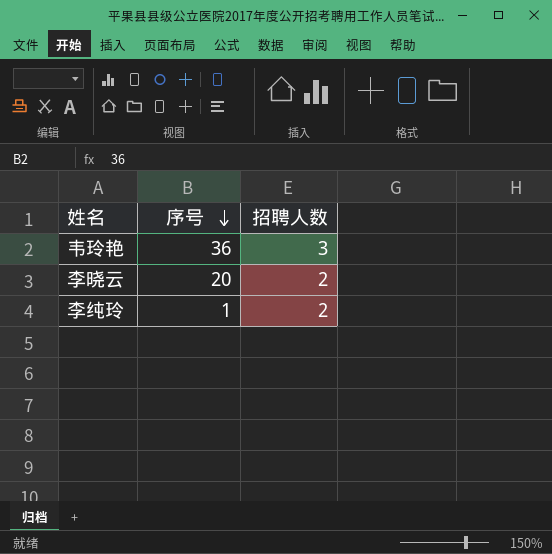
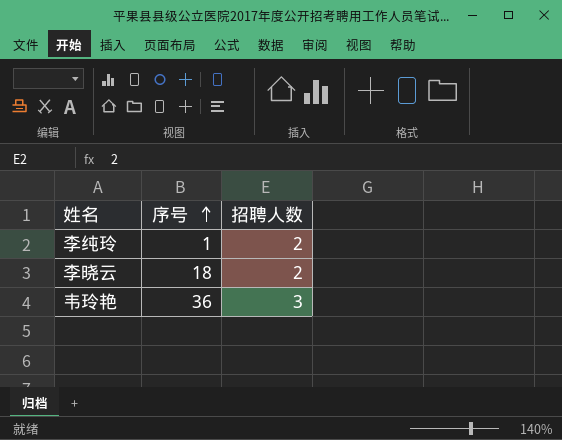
row order: 序号 descending -> 序号 ascending
李晓云 | 序号: 20 -> 18

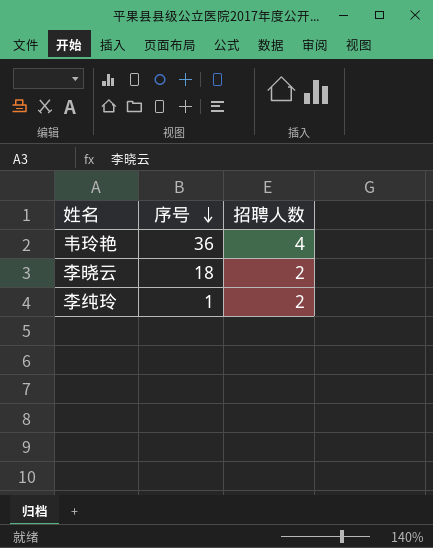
row order: 序号 ascending -> 序号 descending
韦玲艳 | 招聘人数: 3 -> 4

